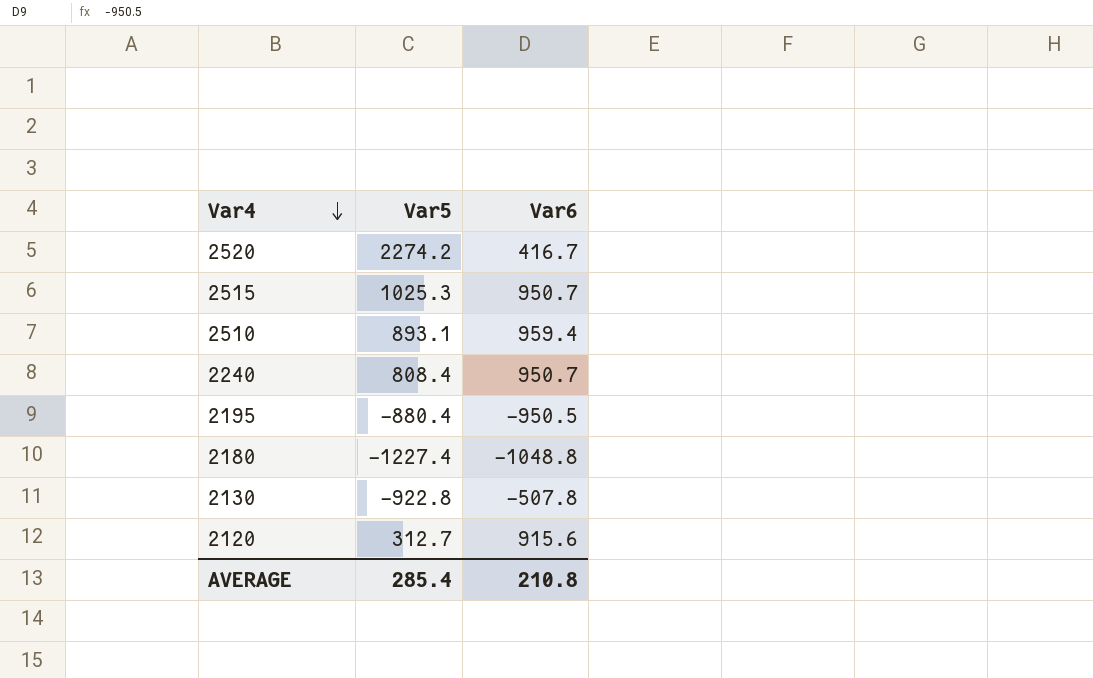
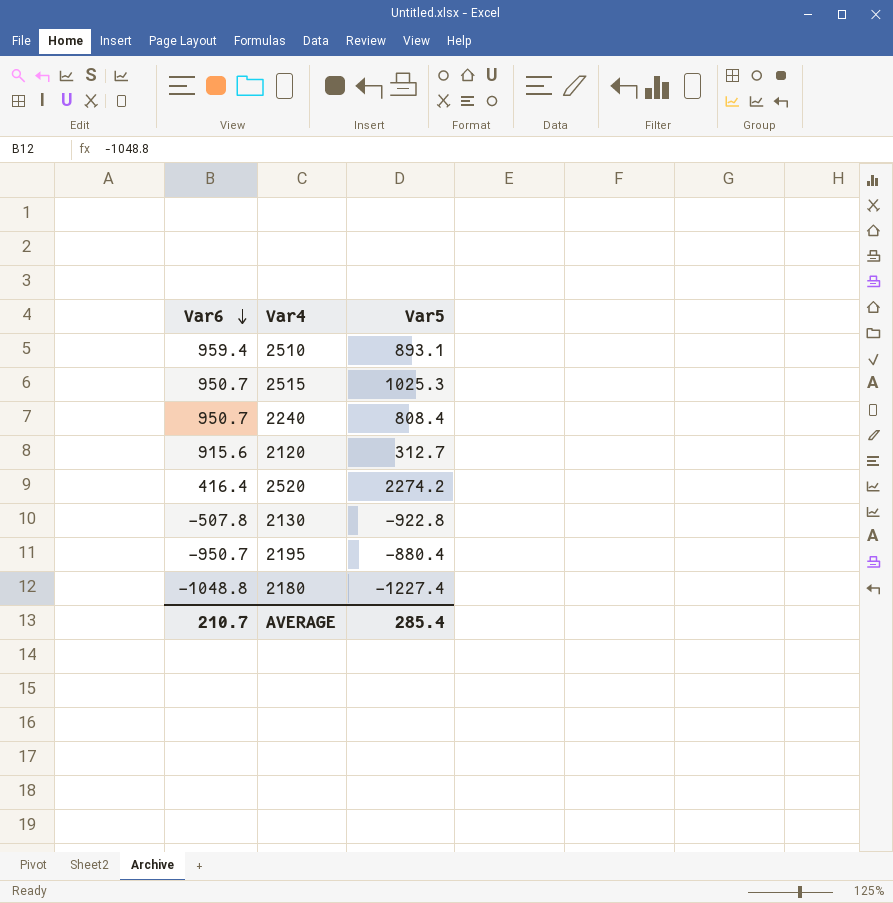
row order: Var4 descending -> Var6 descending
column Var6 | position: 3 -> 1
2520 | Var6: 416.7 -> 416.4
2195 | Var6: -950.5 -> -950.7
AVERAGE | Var6: 210.8 -> 210.7

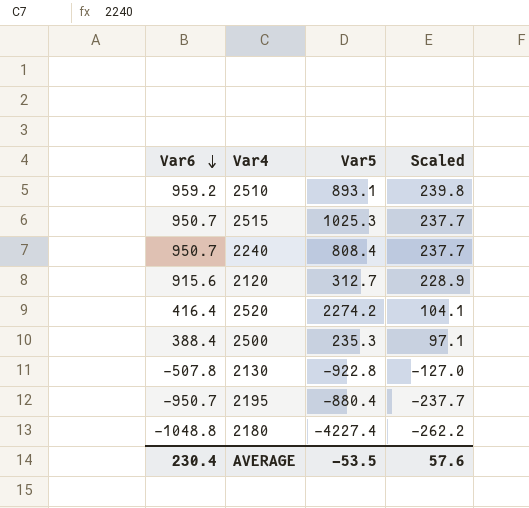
column Scaled | formula: none -> [Var6] * 0.25
2510 | Var6: 959.4 -> 959.2
row 2500: none -> 388.4 | 235.3 | 97.1
2180 | Var5: -1227.4 -> -4227.4
AVERAGE | Var6: 210.7 -> 230.4
AVERAGE | Var5: 285.4 -> -53.5

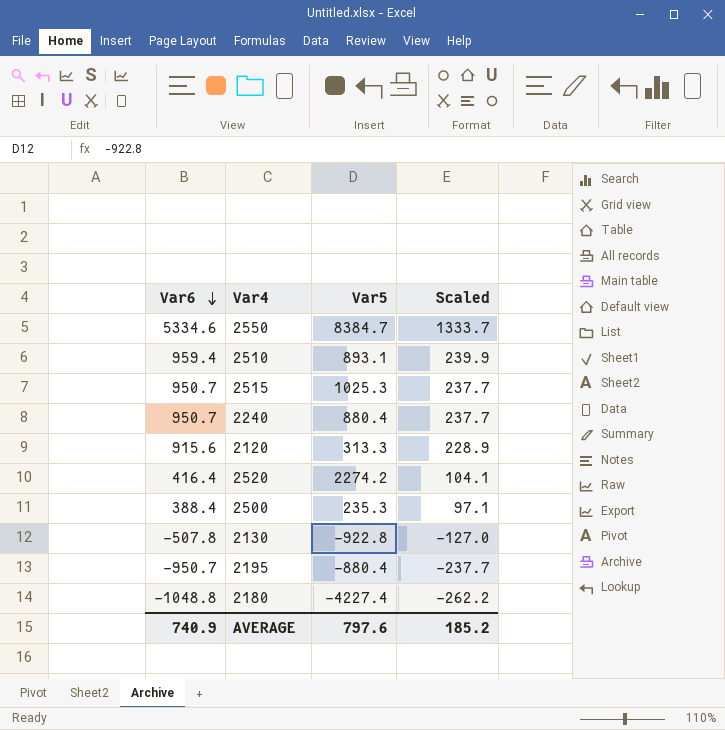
row 2550: none -> 5334.6 | 8384.7 | 1333.7
2510 | Var6: 959.2 -> 959.4
2510 | Scaled: 239.8 -> 239.9
2240 | Var5: 808.4 -> 880.4
2120 | Var5: 312.7 -> 313.3
AVERAGE | Var6: 230.4 -> 740.9
AVERAGE | Var5: -53.5 -> 797.6
AVERAGE | Scaled: 57.6 -> 185.2

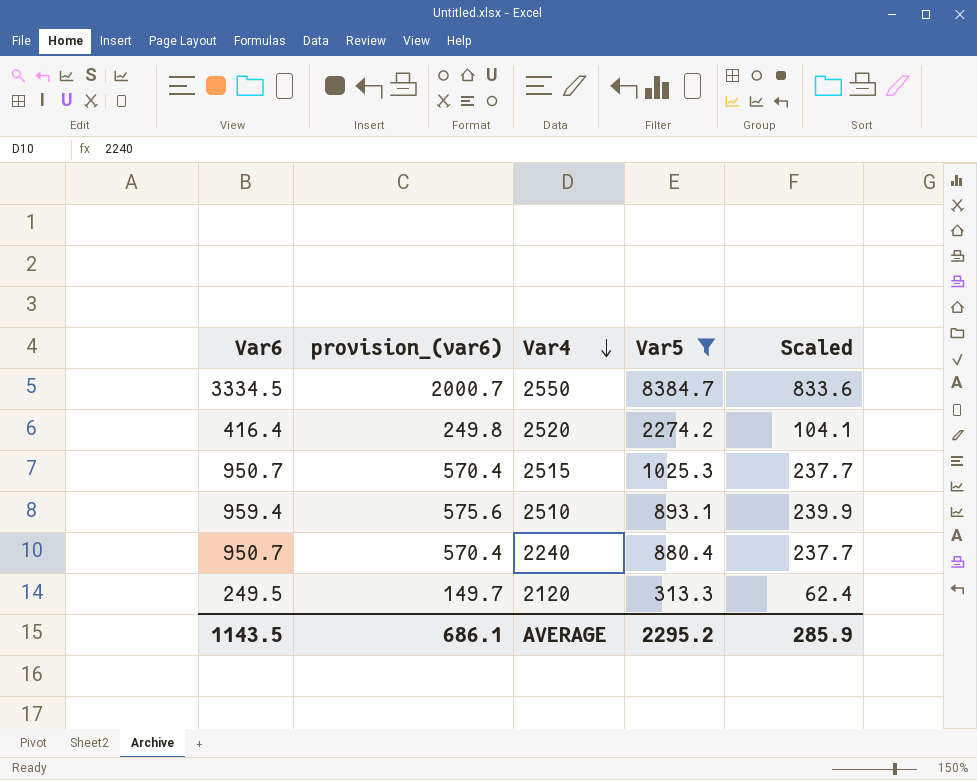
filter: none -> Var5 >= 313.3
row order: Var6 descending -> Var4 descending
column provision_(var6) | formula: none -> [Var6] * 0.6
2550 | Var6: 5334.6 -> 3334.5
2550 | Scaled: 1333.7 -> 833.6
2120 | Var6: 915.6 -> 249.5
2120 | Scaled: 228.9 -> 62.4
AVERAGE | Var6: 740.9 -> 1143.5
AVERAGE | Var5: 797.6 -> 2295.2
AVERAGE | Scaled: 185.2 -> 285.9

